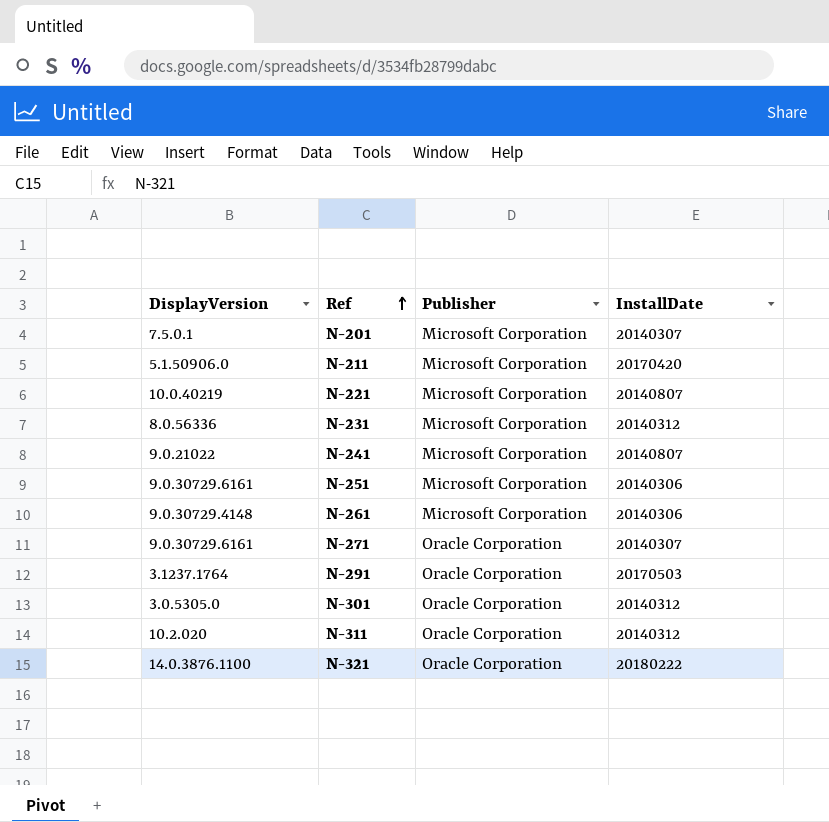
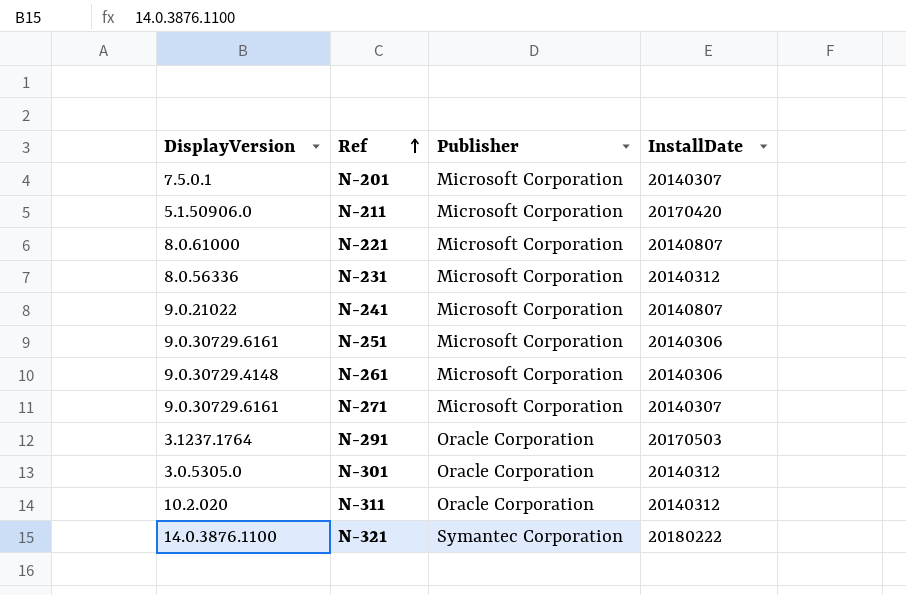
N-221 | DisplayVersion: 10.0.40219 -> 8.0.61000
N-271 | Publisher: Oracle Corporation -> Microsoft Corporation
N-321 | Publisher: Oracle Corporation -> Symantec Corporation

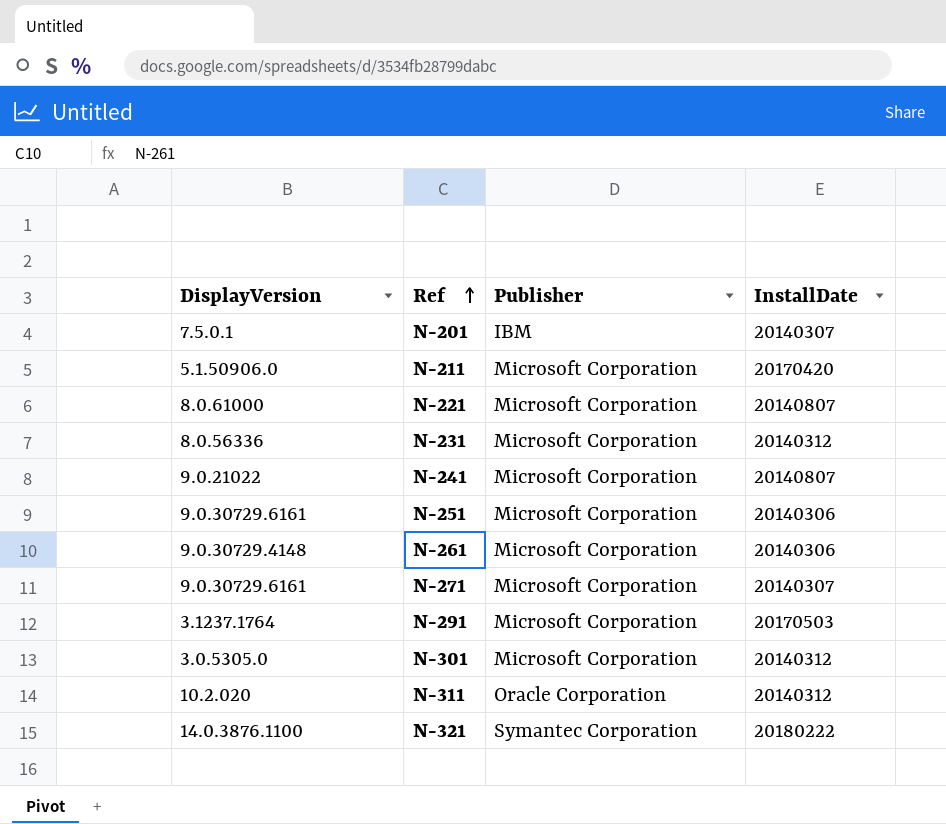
N-201 | Publisher: Microsoft Corporation -> IBM
N-291 | Publisher: Oracle Corporation -> Microsoft Corporation
N-301 | Publisher: Oracle Corporation -> Microsoft Corporation

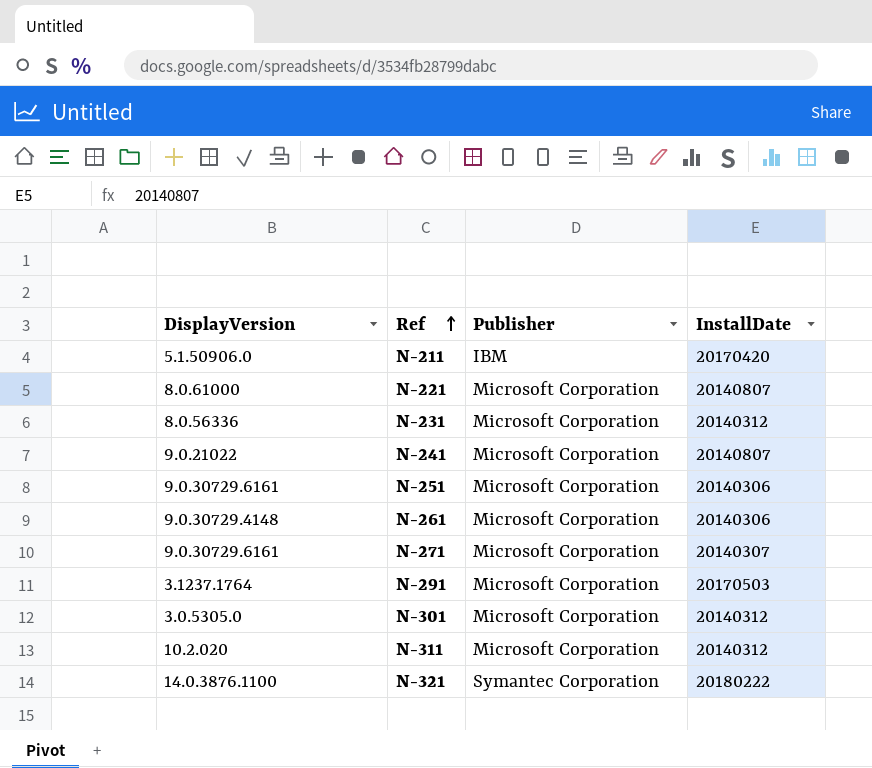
row N-201: 7.5.0.1 | IBM | 20140307 -> none
N-211 | Publisher: Microsoft Corporation -> IBM
N-311 | Publisher: Oracle Corporation -> Microsoft Corporation

